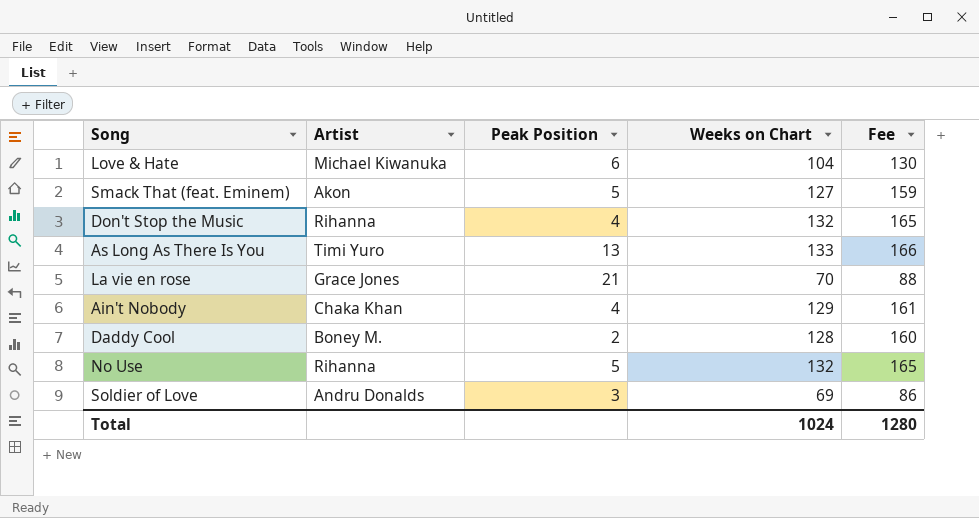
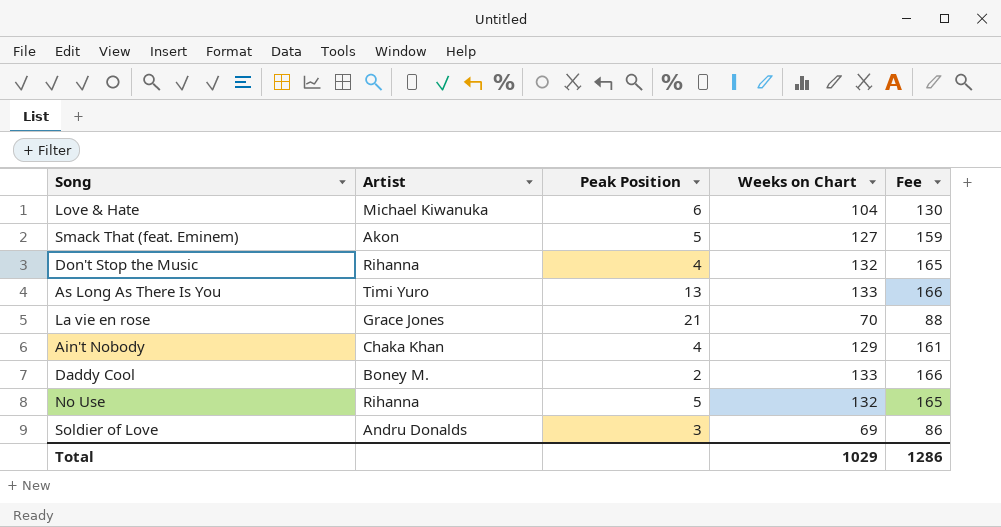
Daddy Cool | Weeks on Chart: 128 -> 133
Daddy Cool | Fee: 160 -> 166
Total | Weeks on Chart: 1024 -> 1029
Total | Fee: 1280 -> 1286

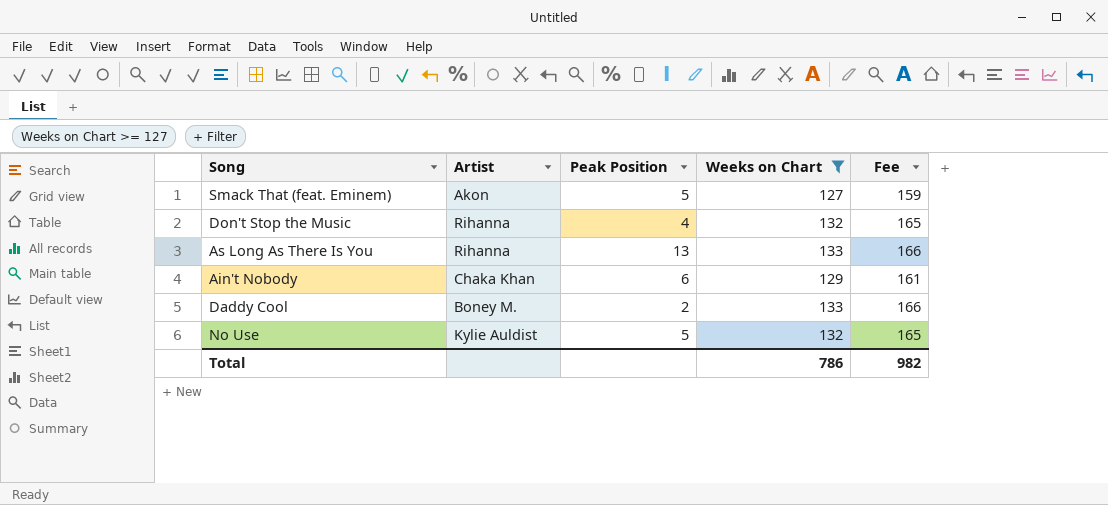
filter: none -> Weeks on Chart >= 127
As Long As There Is You | Artist: Timi Yuro -> Rihanna
Ain't Nobody | Peak Position: 4 -> 6
No Use | Artist: Rihanna -> Kylie Auldist
Total | Weeks on Chart: 1029 -> 786
Total | Fee: 1286 -> 982

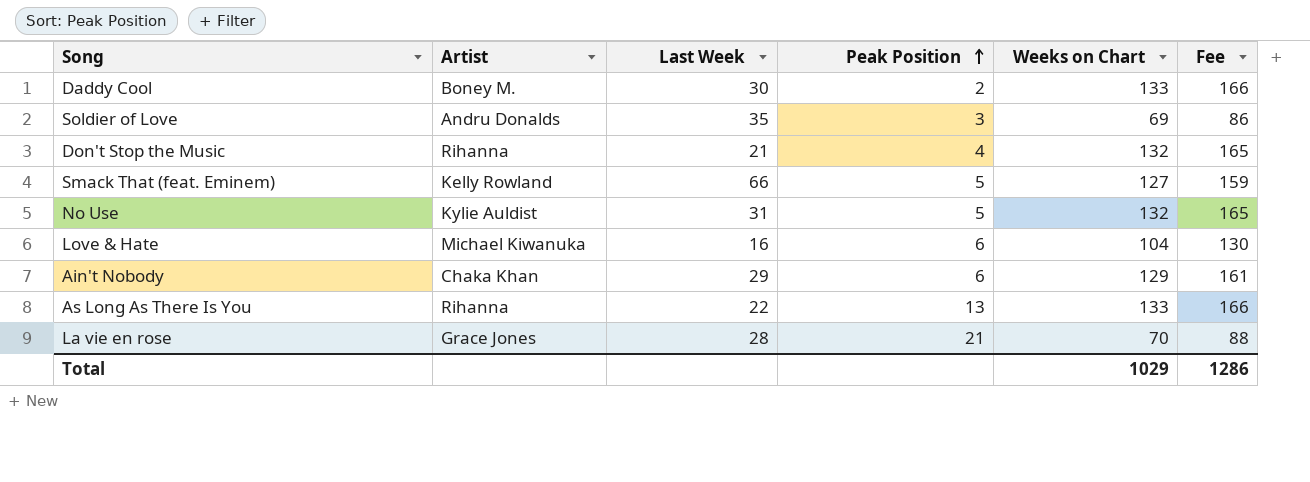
filter: Weeks on Chart >= 127 -> none
row order: none -> Peak Position ascending
column Last Week | position: none -> 3
Smack That (feat. Eminem) | Artist: Akon -> Kelly Rowland
Total | Weeks on Chart: 786 -> 1029
Total | Fee: 982 -> 1286

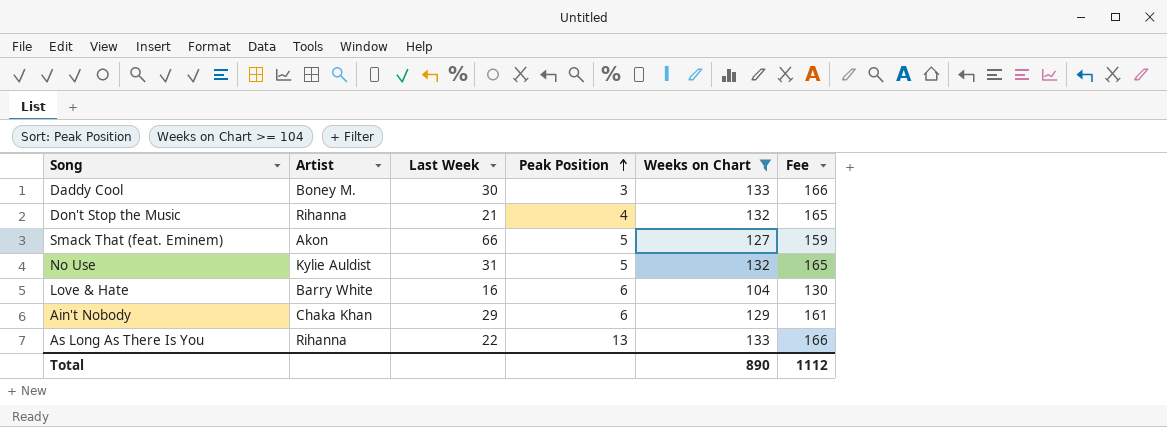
filter: none -> Weeks on Chart >= 104
Daddy Cool | Peak Position: 2 -> 3
Smack That (feat. Eminem) | Artist: Kelly Rowland -> Akon
Love & Hate | Artist: Michael Kiwanuka -> Barry White
Total | Weeks on Chart: 1029 -> 890
Total | Fee: 1286 -> 1112

